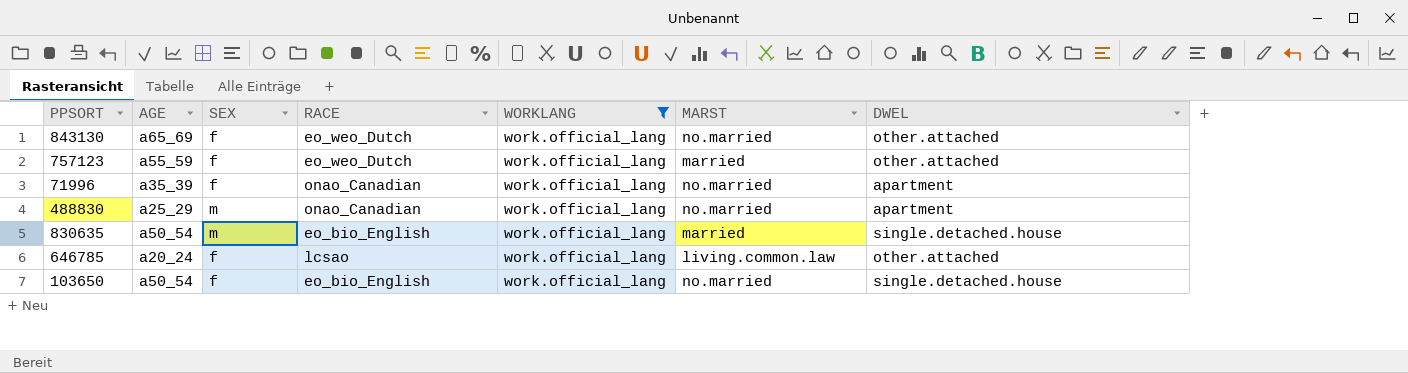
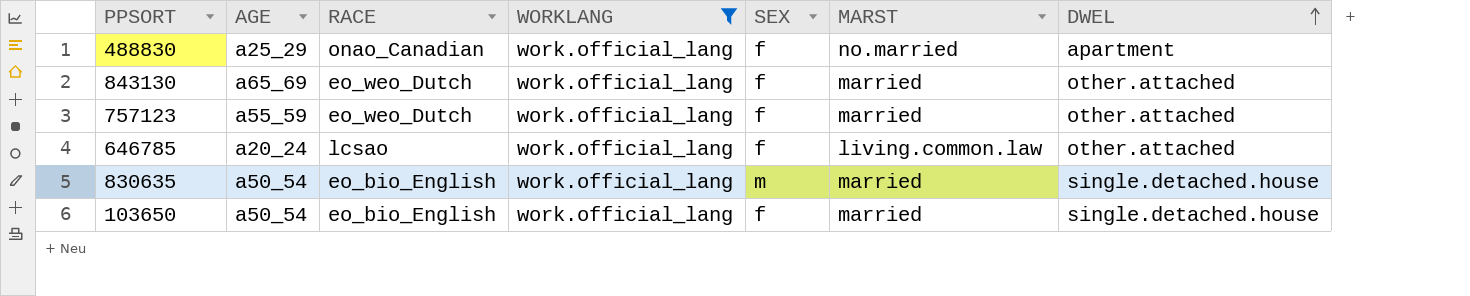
row order: none -> DWEL ascending
column SEX | position: 3 -> 5
row 71996: a35_39 | f | onao_Canadian | work.official_lang | no.married | apartment -> none
488830 | SEX: m -> f
843130 | MARST: no.married -> married
103650 | MARST: no.married -> married

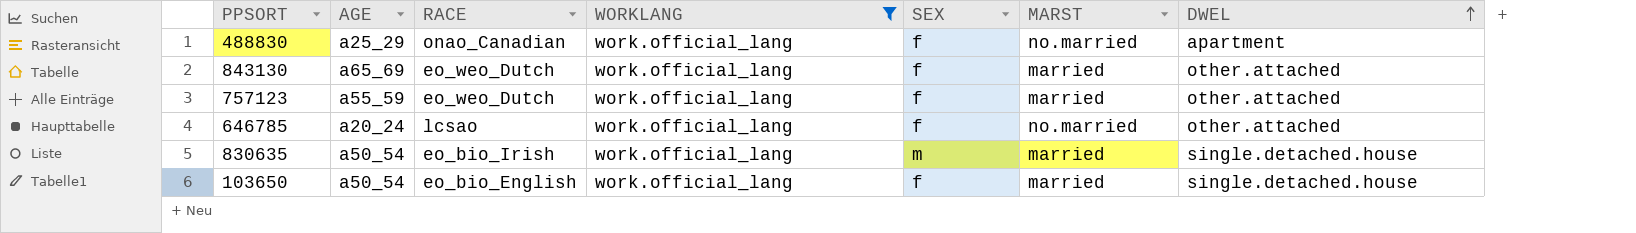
646785 | MARST: living.common.law -> no.married
830635 | RACE: eo_bio_English -> eo_bio_Irish

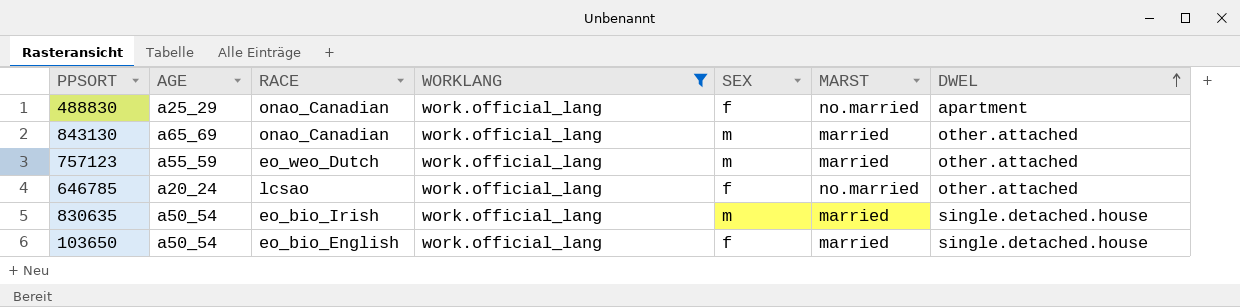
843130 | RACE: eo_weo_Dutch -> onao_Canadian
843130 | SEX: f -> m
757123 | SEX: f -> m

